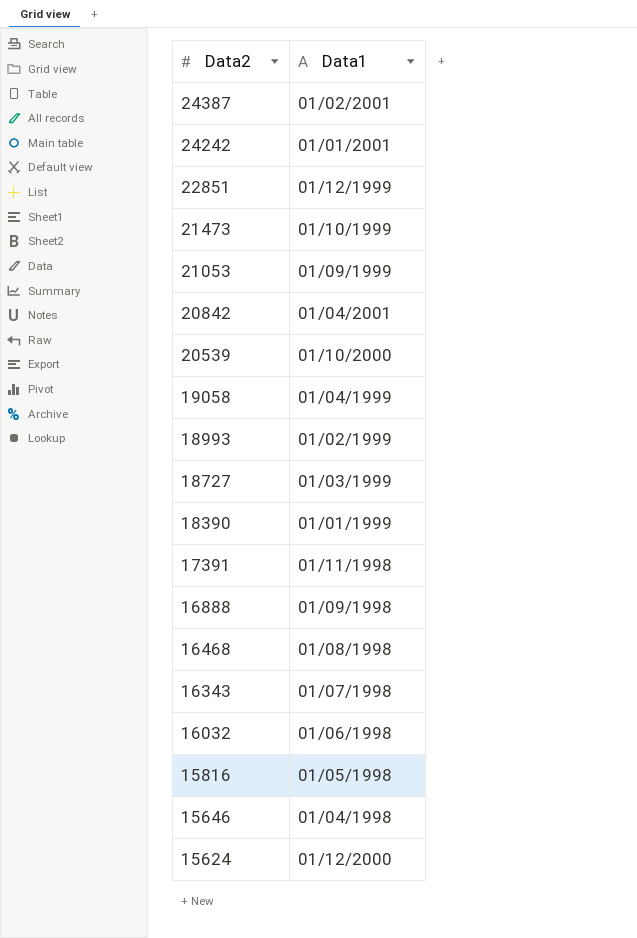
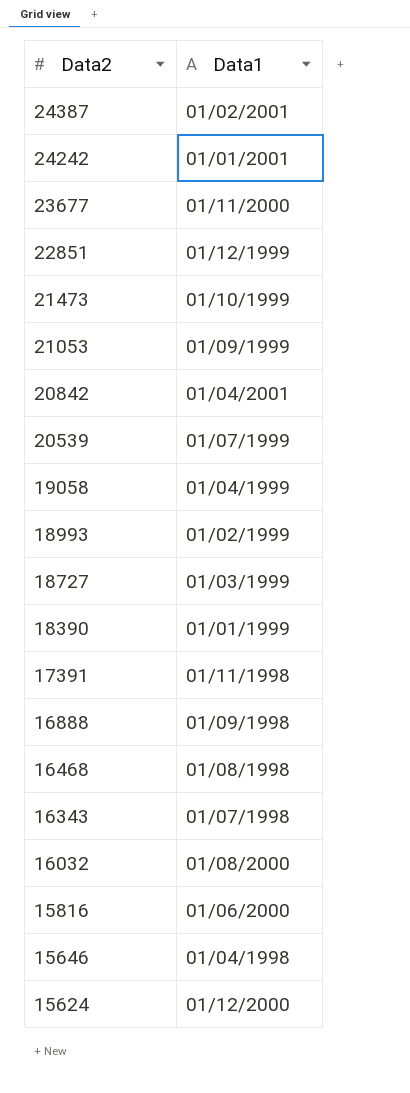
row 23677: none -> 01/11/2000
20539 | Data1: 01/10/2000 -> 01/07/1999
16032 | Data1: 01/06/1998 -> 01/08/2000
15816 | Data1: 01/05/1998 -> 01/06/2000

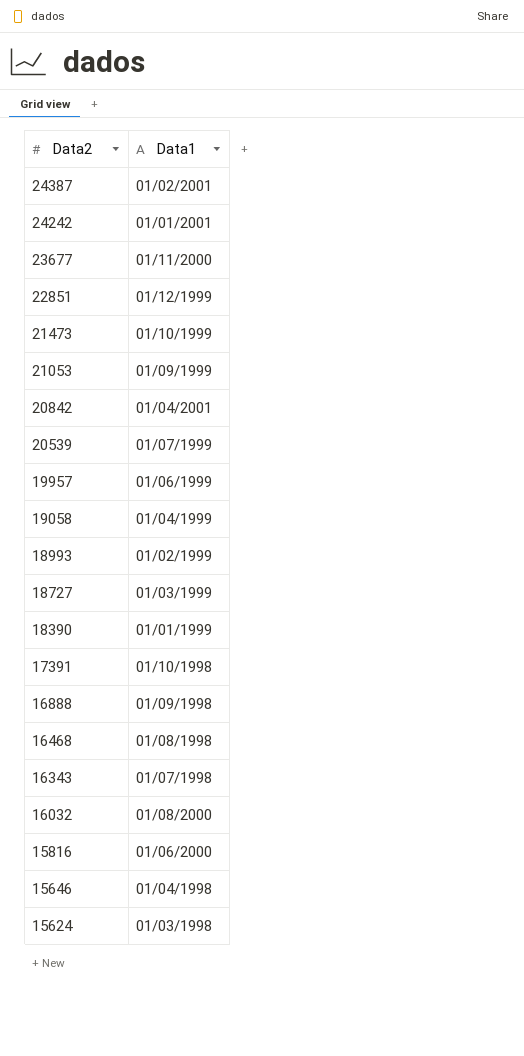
row 19957: none -> 01/06/1999
17391 | Data1: 01/11/1998 -> 01/10/1998
15624 | Data1: 01/12/2000 -> 01/03/1998

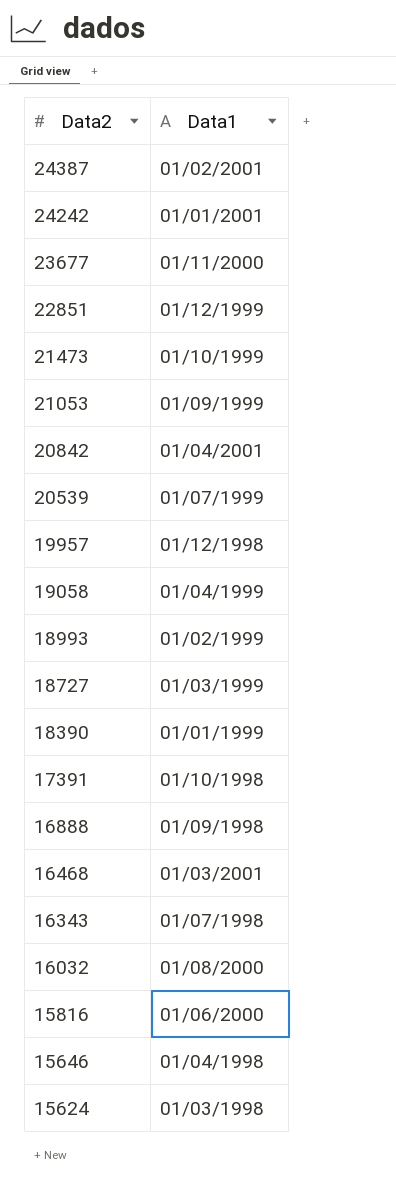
19957 | Data1: 01/06/1999 -> 01/12/1998
16468 | Data1: 01/08/1998 -> 01/03/2001

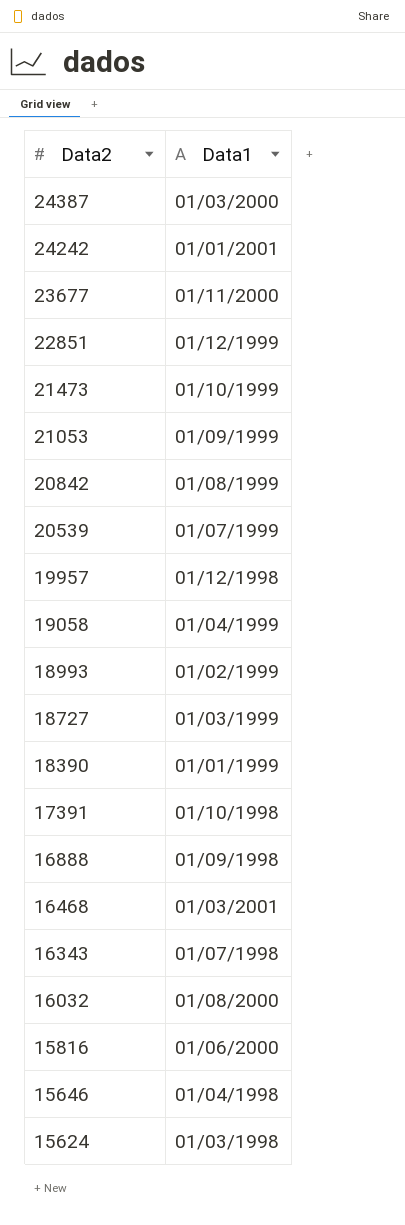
24387 | Data1: 01/02/2001 -> 01/03/2000
20842 | Data1: 01/04/2001 -> 01/08/1999

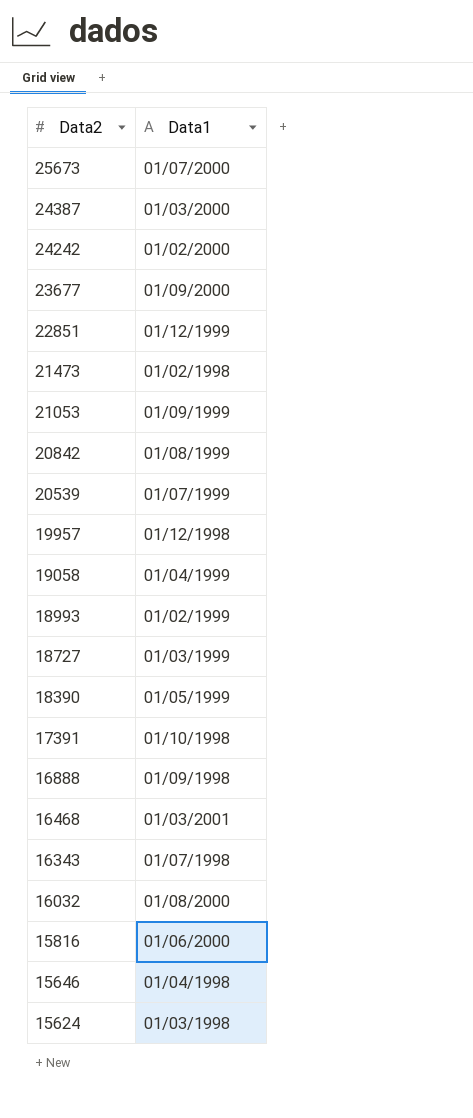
row 25673: none -> 01/07/2000
24242 | Data1: 01/01/2001 -> 01/02/2000
23677 | Data1: 01/11/2000 -> 01/09/2000
21473 | Data1: 01/10/1999 -> 01/02/1998
18390 | Data1: 01/01/1999 -> 01/05/1999

